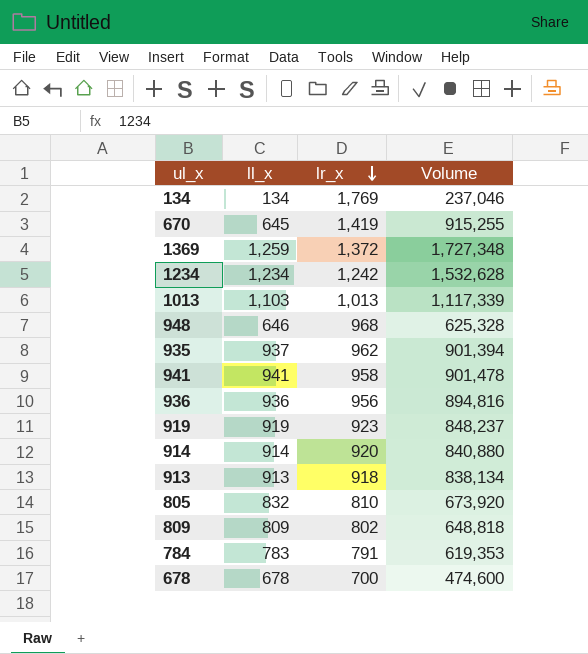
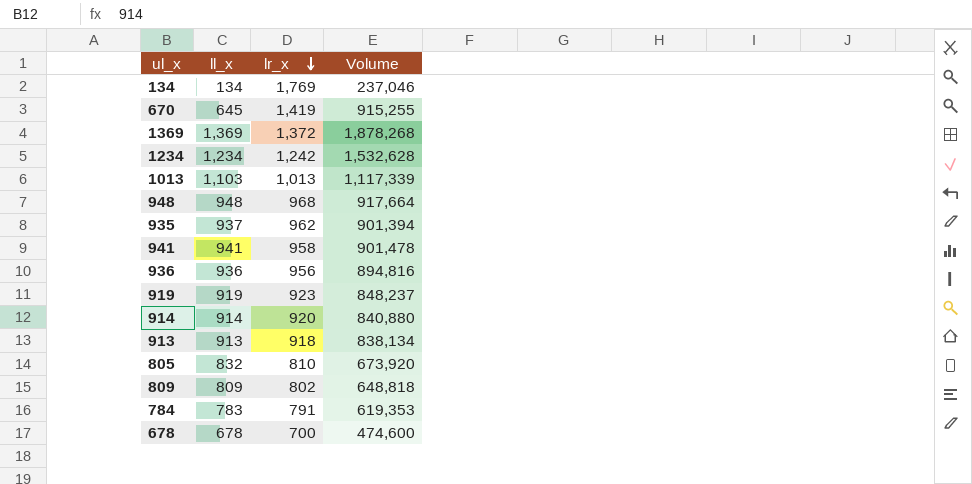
1369 | ll_x: 1,259 -> 1,369
1369 | Volume: 1,727,348 -> 1,878,268
948 | ll_x: 646 -> 948
948 | Volume: 625,328 -> 917,664

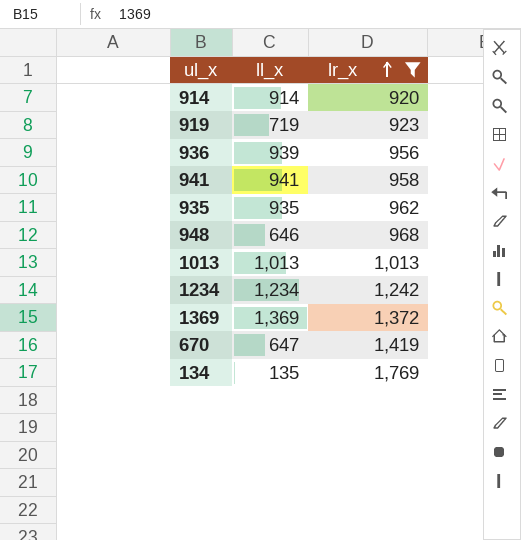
filter: none -> lr_x >= 920
row order: lr_x descending -> lr_x ascending
column Volume | formula: [ll_x] * [lr_x] -> none
919 | ll_x: 919 -> 719
936 | ll_x: 936 -> 939
935 | ll_x: 937 -> 935
948 | ll_x: 948 -> 646
1013 | ll_x: 1,103 -> 1,013
670 | ll_x: 645 -> 647
134 | ll_x: 134 -> 135

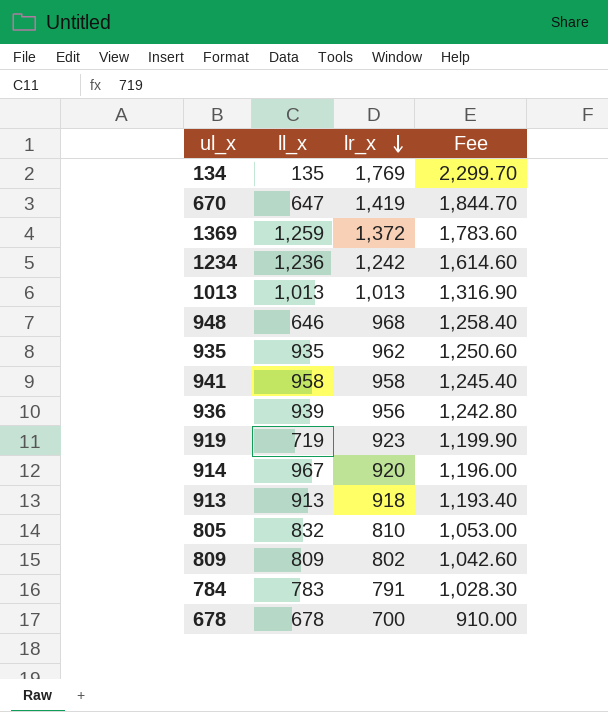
filter: lr_x >= 920 -> none
row order: lr_x ascending -> lr_x descending
column Fee | formula: none -> [lr_x] * 1.3
1369 | ll_x: 1,369 -> 1,259
1234 | ll_x: 1,234 -> 1,236
941 | ll_x: 941 -> 958
914 | ll_x: 914 -> 967

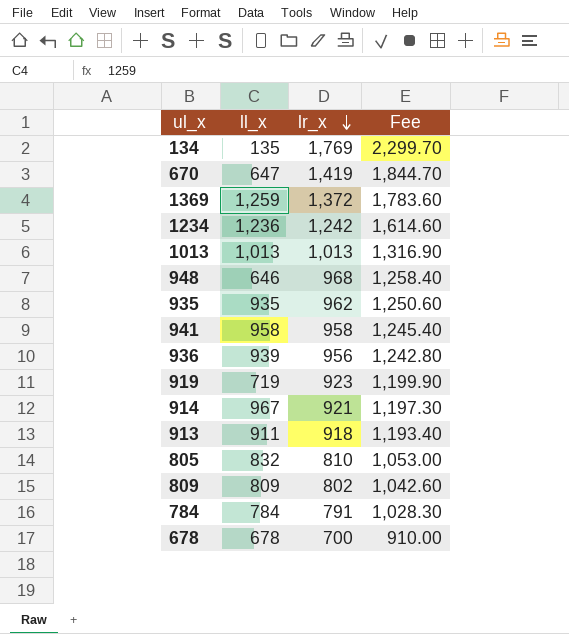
914 | lr_x: 920 -> 921
914 | Fee: 1,196.00 -> 1,197.30
913 | ll_x: 913 -> 911
784 | ll_x: 783 -> 784

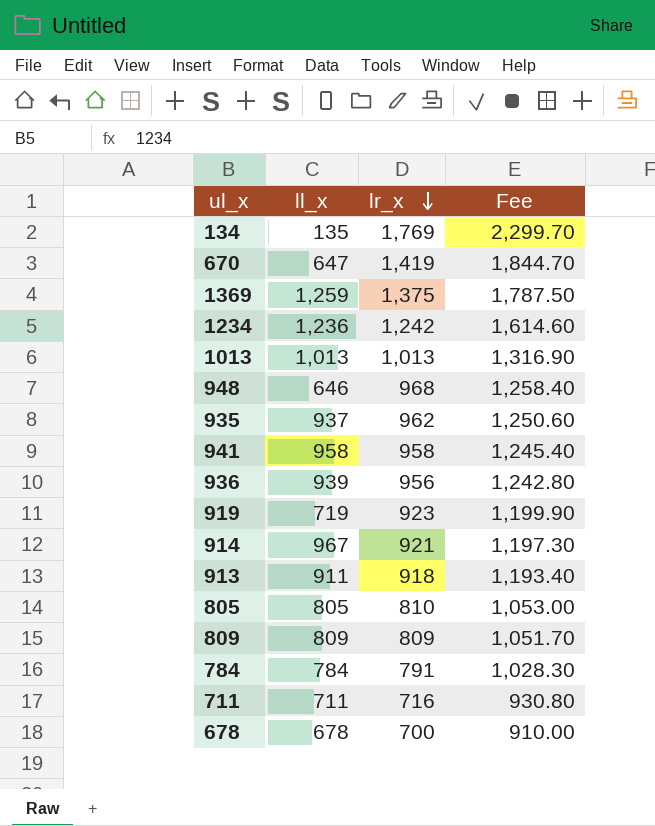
1369 | lr_x: 1,372 -> 1,375
1369 | Fee: 1,783.60 -> 1,787.50
935 | ll_x: 935 -> 937
805 | ll_x: 832 -> 805
809 | lr_x: 802 -> 809
809 | Fee: 1,042.60 -> 1,051.70
row 711: none -> 711 | 716 | 930.80

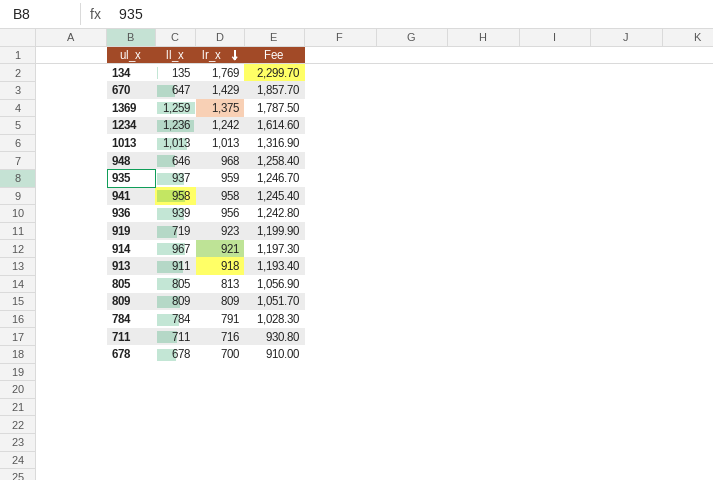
670 | lr_x: 1,419 -> 1,429
670 | Fee: 1,844.70 -> 1,857.70
935 | lr_x: 962 -> 959
935 | Fee: 1,250.60 -> 1,246.70
805 | lr_x: 810 -> 813
805 | Fee: 1,053.00 -> 1,056.90

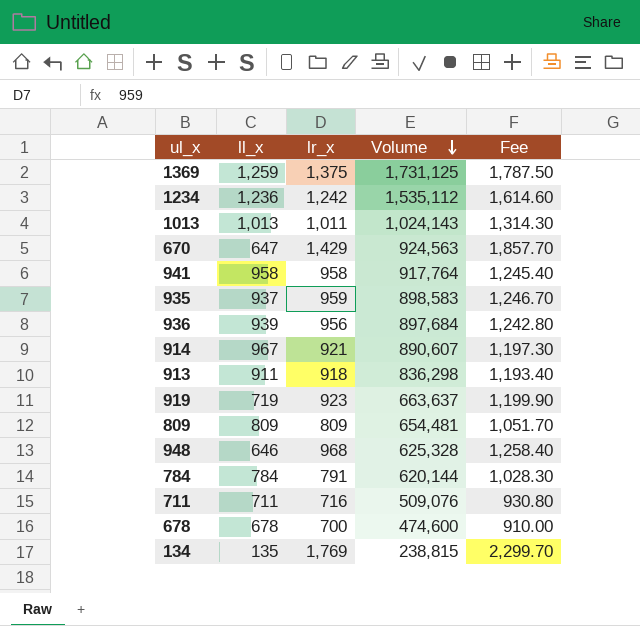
row order: lr_x descending -> Volume descending
column Volume | formula: none -> [ll_x] * [lr_x]
row 805: 805 | 813 | 1,056.90 -> none
1013 | lr_x: 1,013 -> 1,011
1013 | Fee: 1,316.90 -> 1,314.30

